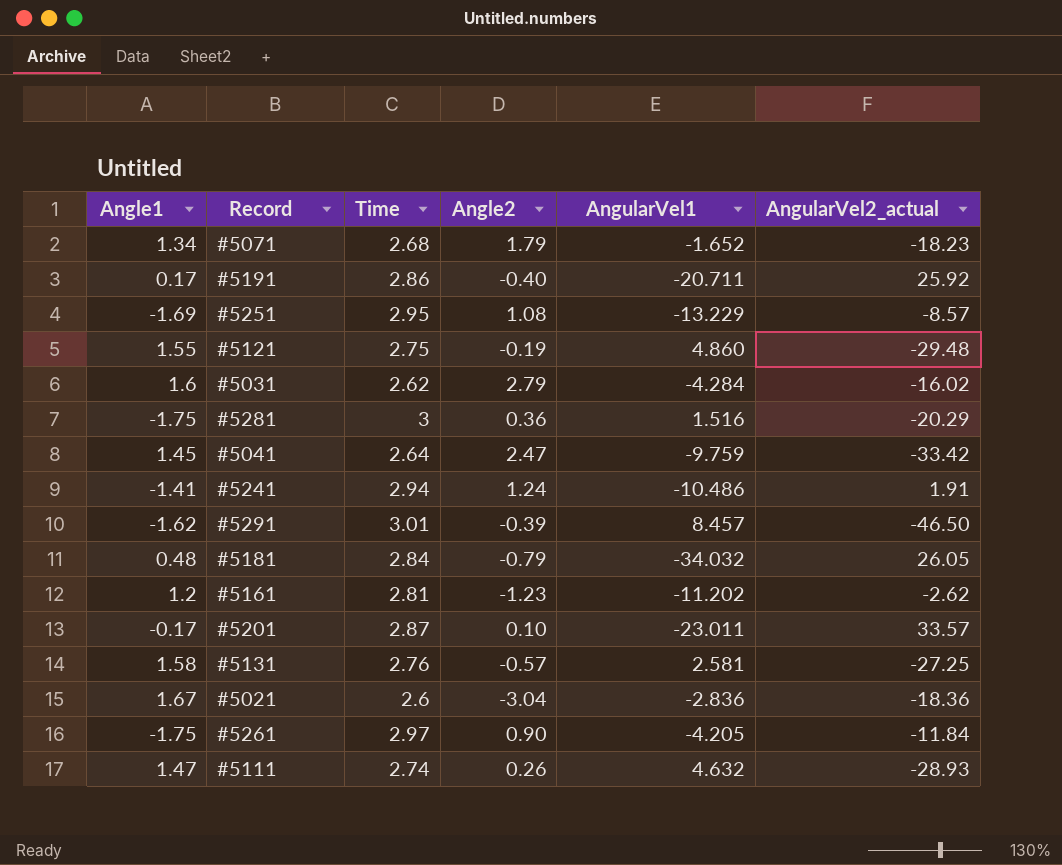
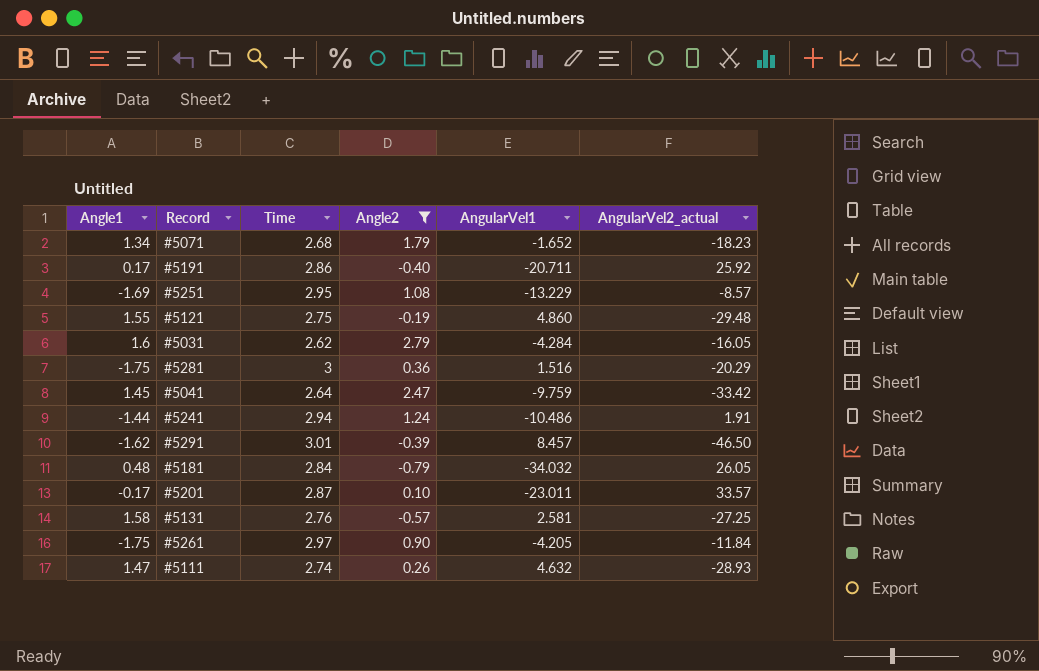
filter: none -> Angle2 >= -0.79
#5031 | AngularVel2_actual: -16.02 -> -16.05
#5241 | Angle1: -1.41 -> -1.44

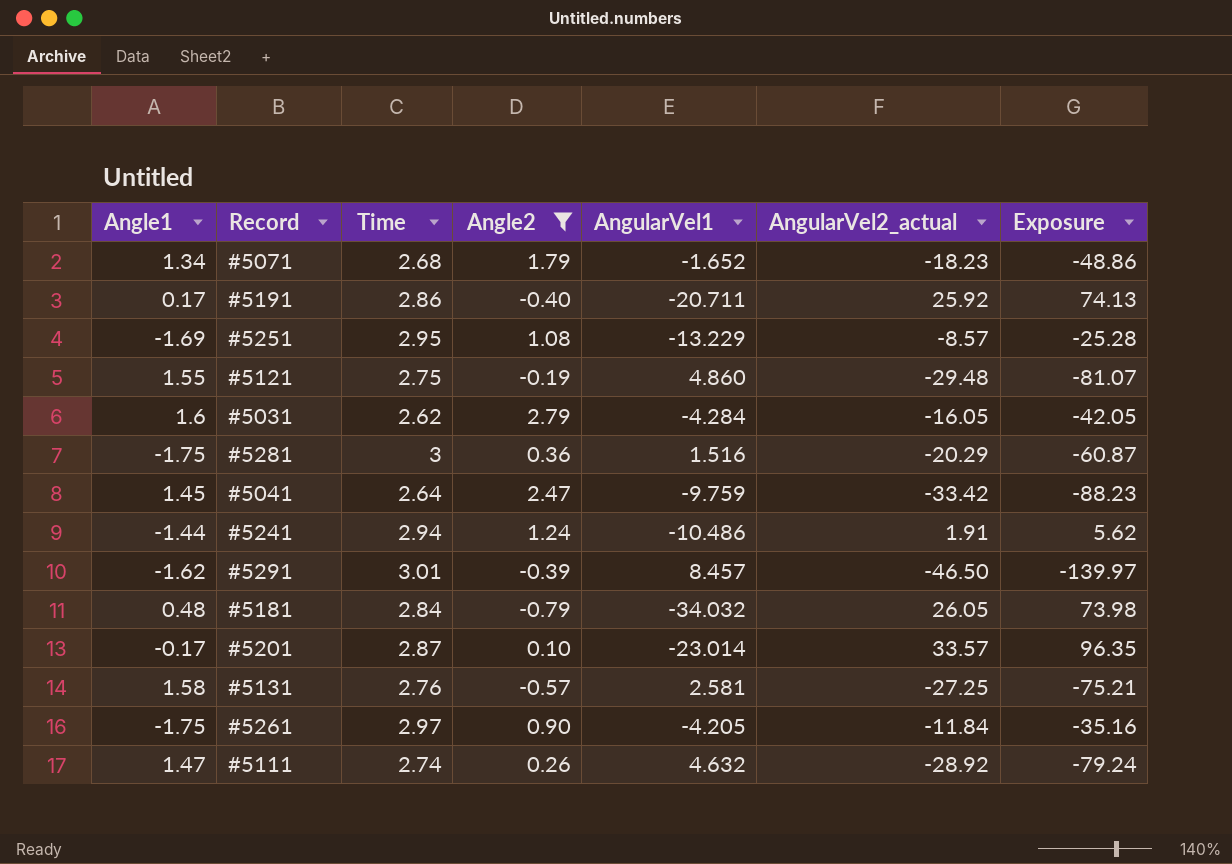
column Exposure | formula: none -> [Time] * [AngularVel2_actual]
#5201 | AngularVel1: -23.011 -> -23.014
#5111 | AngularVel2_actual: -28.93 -> -28.92

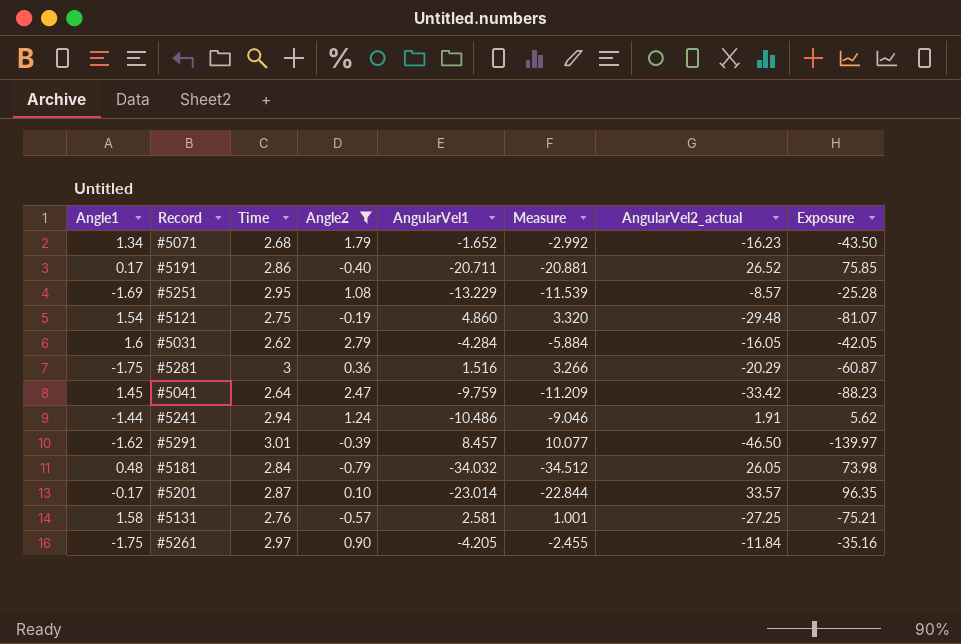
column Measure | formula: none -> [AngularVel1] - [Angle1]
row #5111: 1.47 | 2.74 | 0.26 | 4.632 | -28.92 | -79.24 -> none
#5071 | AngularVel2_actual: -18.23 -> -16.23
#5071 | Exposure: -48.86 -> -43.50
#5191 | AngularVel2_actual: 25.92 -> 26.52
#5191 | Exposure: 74.13 -> 75.85
#5121 | Angle1: 1.55 -> 1.54

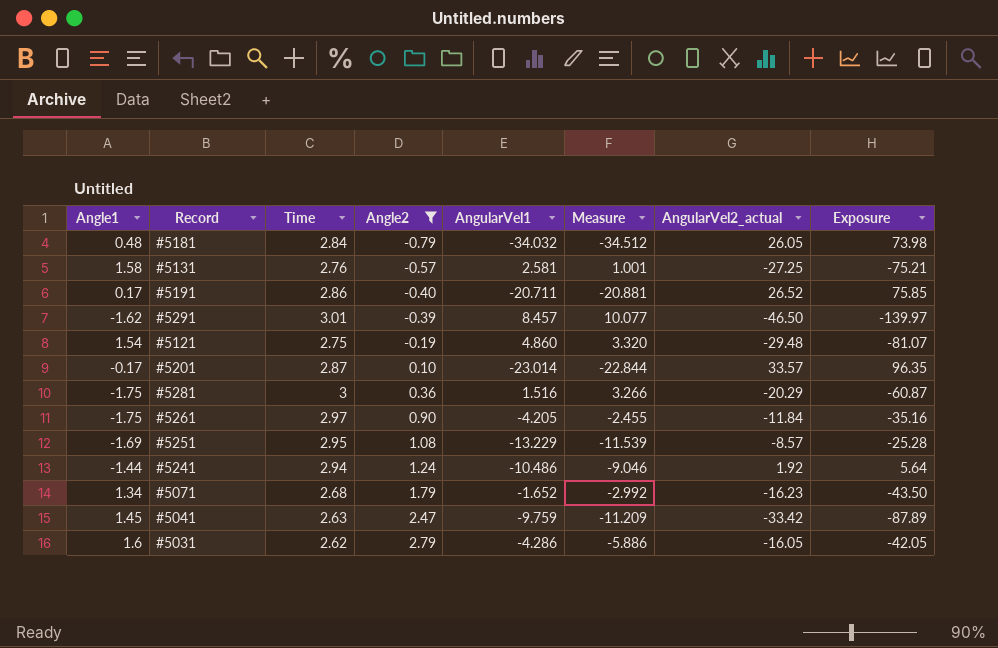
row order: none -> Angle2 ascending
#5241 | AngularVel2_actual: 1.91 -> 1.92
#5241 | Exposure: 5.62 -> 5.64
#5041 | Time: 2.64 -> 2.63
#5041 | Exposure: -88.23 -> -87.89
#5031 | AngularVel1: -4.284 -> -4.286
#5031 | Measure: -5.884 -> -5.886

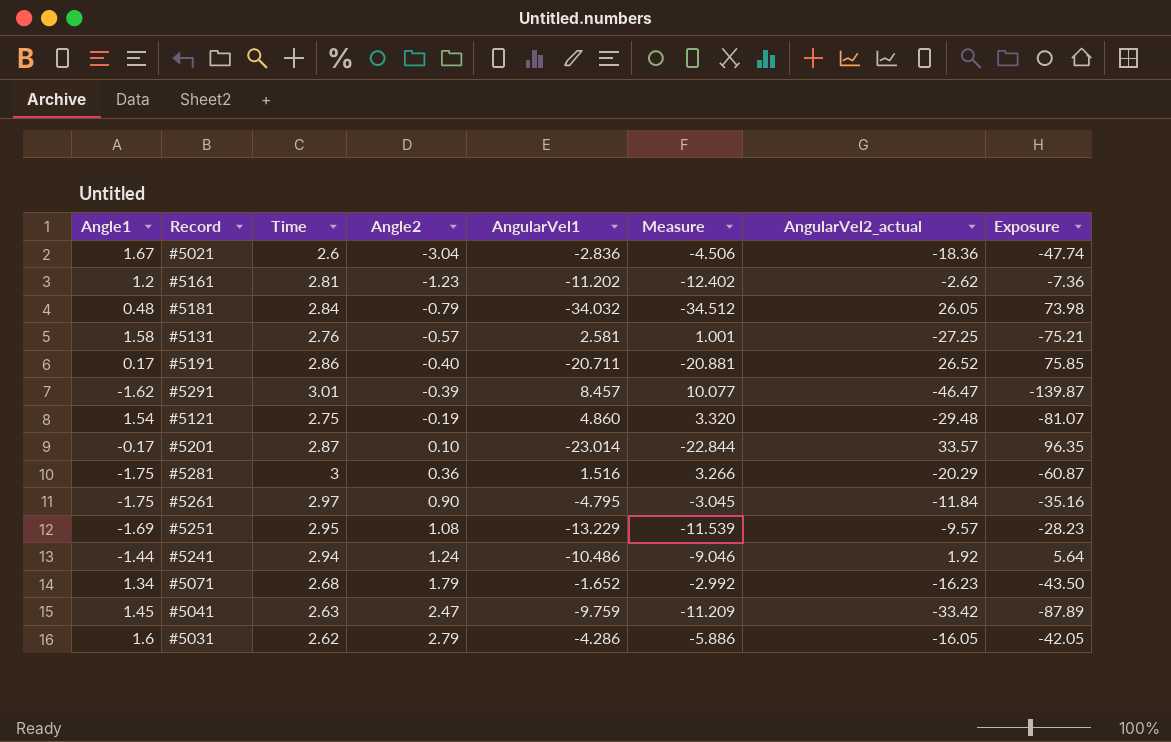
filter: Angle2 >= -0.79 -> none
#5291 | AngularVel2_actual: -46.50 -> -46.47
#5291 | Exposure: -139.97 -> -139.87
#5261 | AngularVel1: -4.205 -> -4.795
#5261 | Measure: -2.455 -> -3.045
#5251 | AngularVel2_actual: -8.57 -> -9.57
#5251 | Exposure: -25.28 -> -28.23

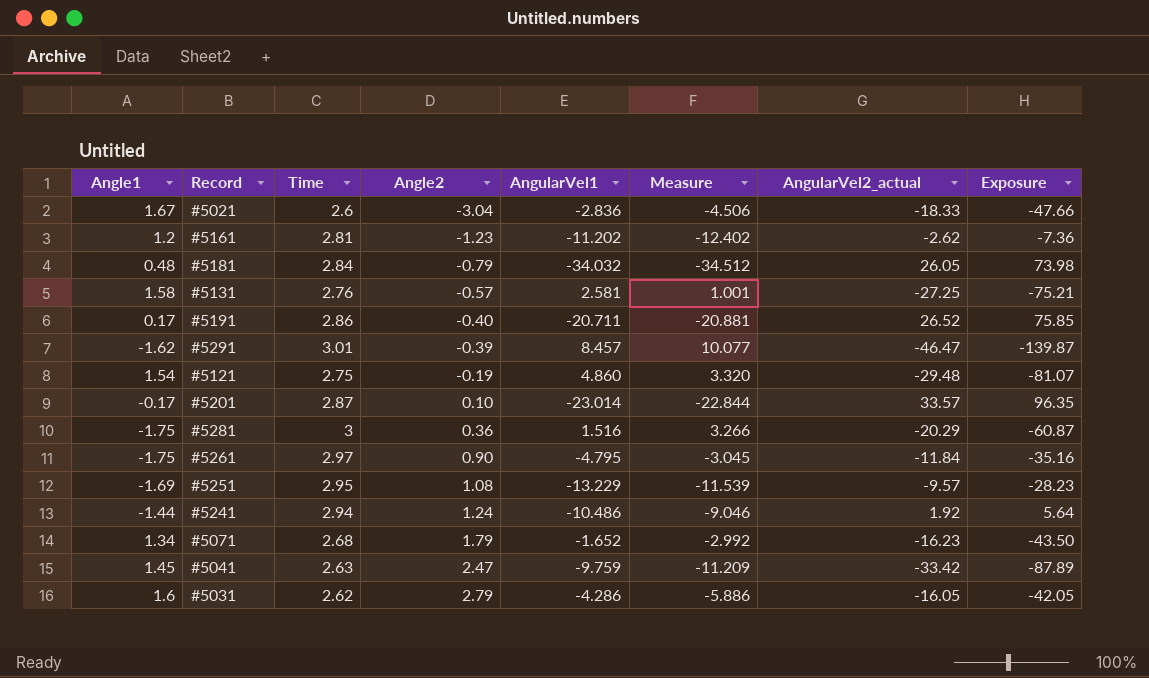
#5021 | AngularVel2_actual: -18.36 -> -18.33
#5021 | Exposure: -47.74 -> -47.66

